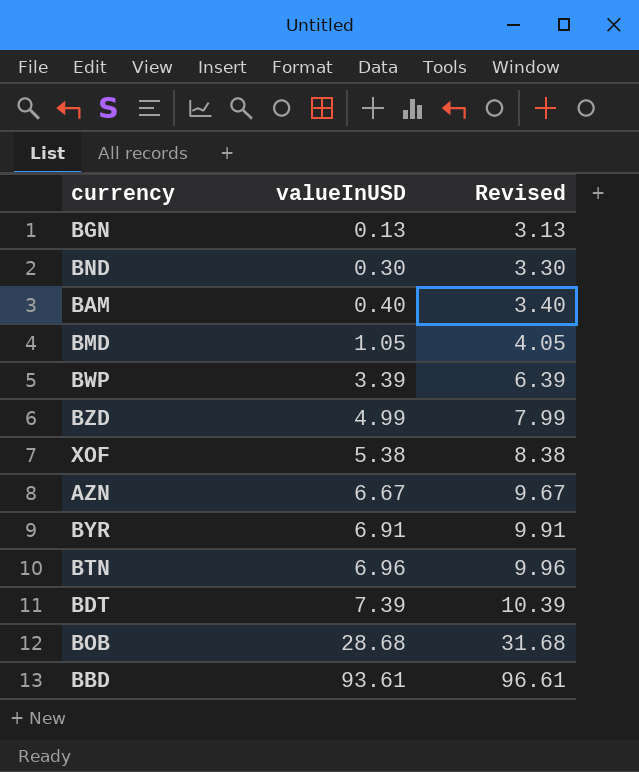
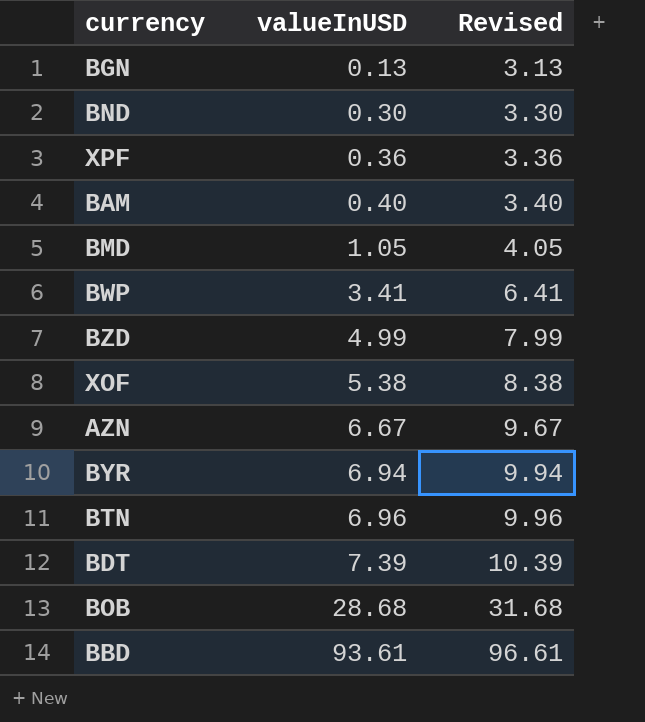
row XPF: none -> 0.36 | 3.36
BWP | valueInUSD: 3.39 -> 3.41
BWP | Revised: 6.39 -> 6.41
BYR | valueInUSD: 6.91 -> 6.94
BYR | Revised: 9.91 -> 9.94

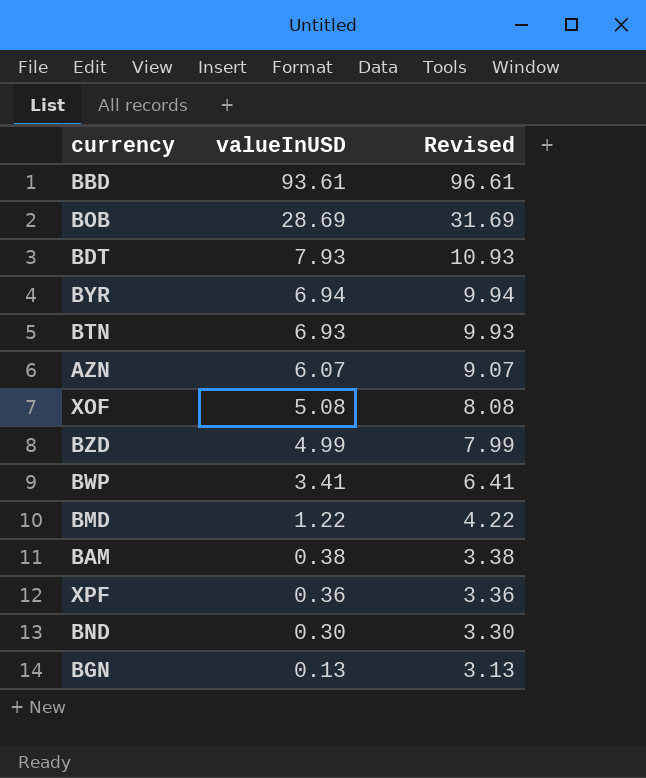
row order: valueInUSD ascending -> valueInUSD descending
BOB | valueInUSD: 28.68 -> 28.69
BOB | Revised: 31.68 -> 31.69
BDT | valueInUSD: 7.39 -> 7.93
BDT | Revised: 10.39 -> 10.93
BTN | valueInUSD: 6.96 -> 6.93
BTN | Revised: 9.96 -> 9.93
AZN | valueInUSD: 6.67 -> 6.07
AZN | Revised: 9.67 -> 9.07
XOF | valueInUSD: 5.38 -> 5.08
XOF | Revised: 8.38 -> 8.08
BMD | valueInUSD: 1.05 -> 1.22
BMD | Revised: 4.05 -> 4.22
BAM | valueInUSD: 0.40 -> 0.38
BAM | Revised: 3.40 -> 3.38

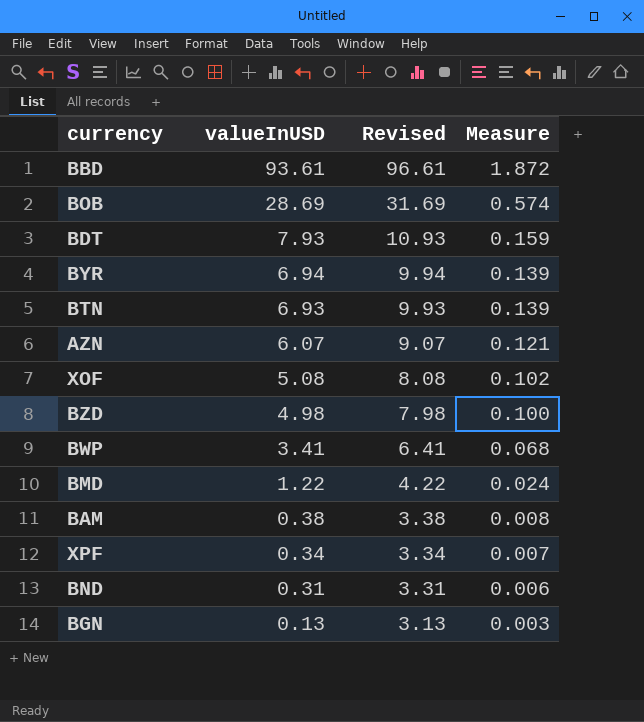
column Measure | formula: none -> [valueInUSD] * 0.02
BZD | valueInUSD: 4.99 -> 4.98
BZD | Revised: 7.99 -> 7.98
XPF | valueInUSD: 0.36 -> 0.34
XPF | Revised: 3.36 -> 3.34
BND | valueInUSD: 0.30 -> 0.31
BND | Revised: 3.30 -> 3.31

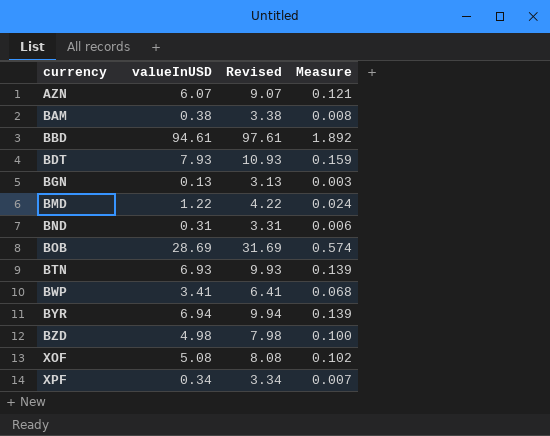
row order: valueInUSD descending -> currency ascending
BBD | valueInUSD: 93.61 -> 94.61
BBD | Revised: 96.61 -> 97.61
BBD | Measure: 1.872 -> 1.892

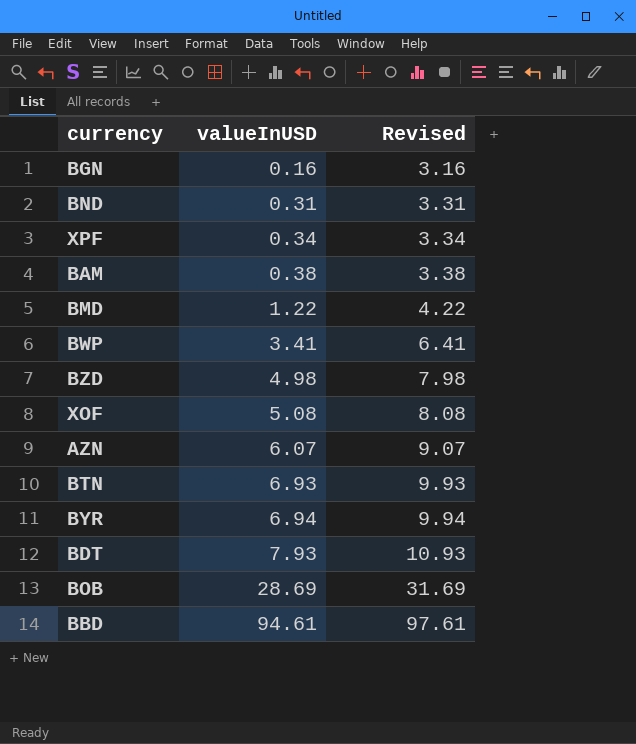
row order: currency ascending -> valueInUSD ascending
column Measure | formula: [valueInUSD] * 0.02 -> none
BGN | valueInUSD: 0.13 -> 0.16
BGN | Revised: 3.13 -> 3.16

